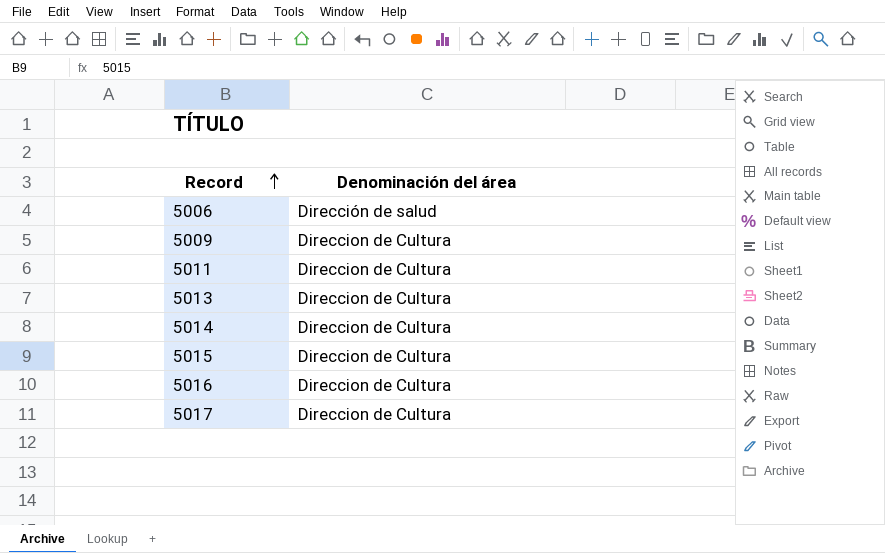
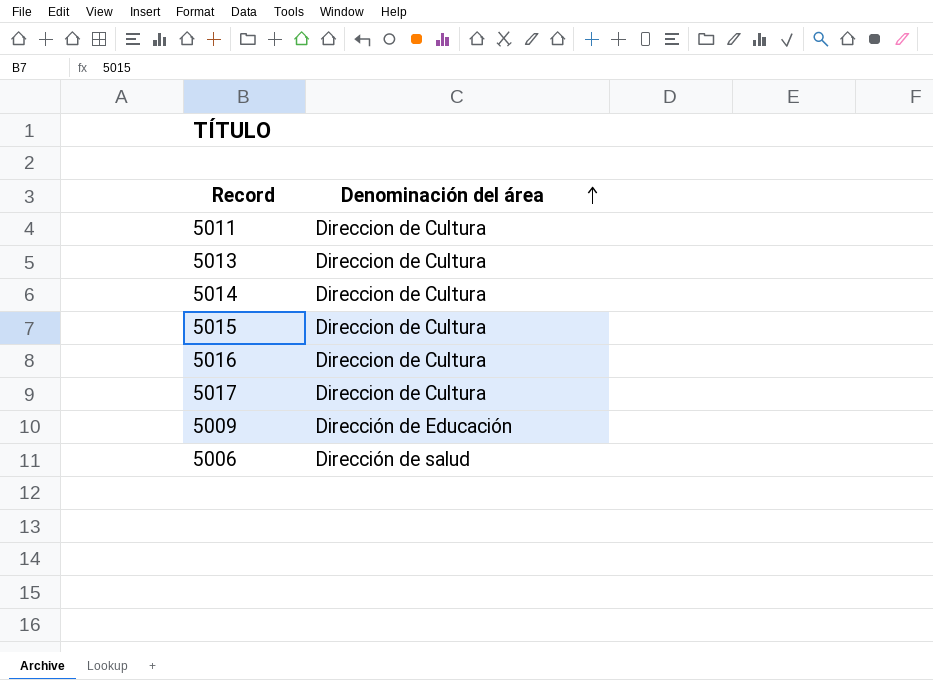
row order: Record ascending -> Denominación del área ascending
5009 | Denominación del área: Direccion de Cultura -> Dirección de Educación

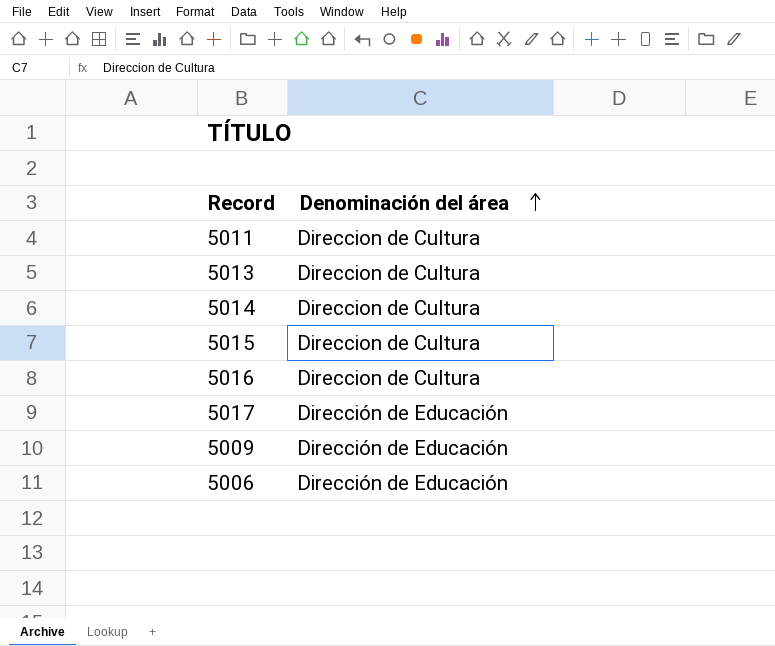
5017 | Denominación del área: Direccion de Cultura -> Dirección de Educación
5006 | Denominación del área: Dirección de salud -> Dirección de Educación

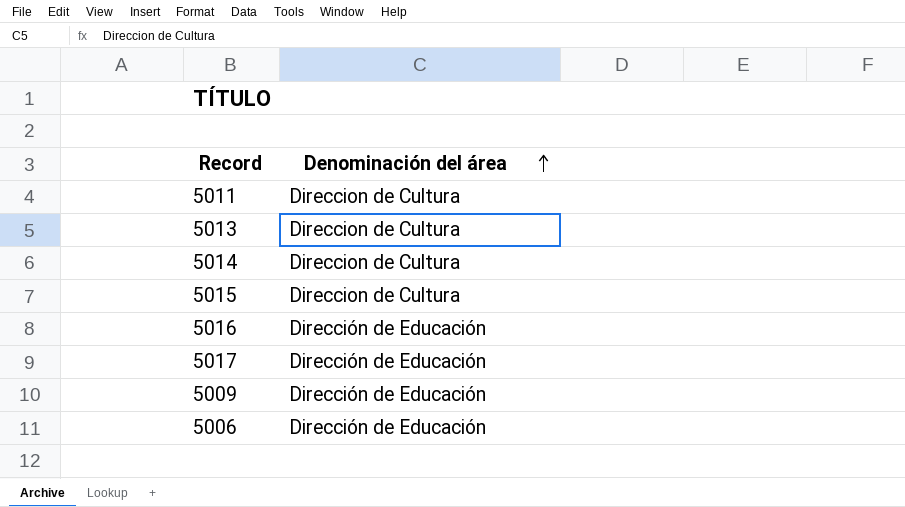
5016 | Denominación del área: Direccion de Cultura -> Dirección de Educación

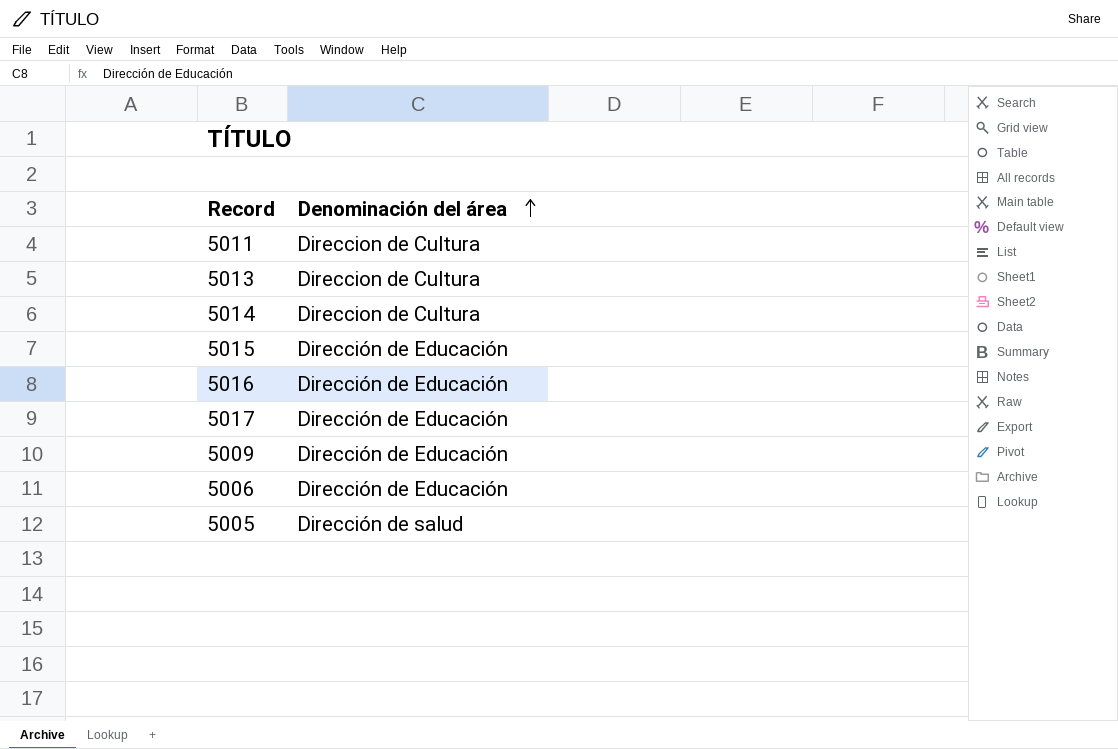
5015 | Denominación del área: Direccion de Cultura -> Dirección de Educación
row 5005: none -> Dirección de salud

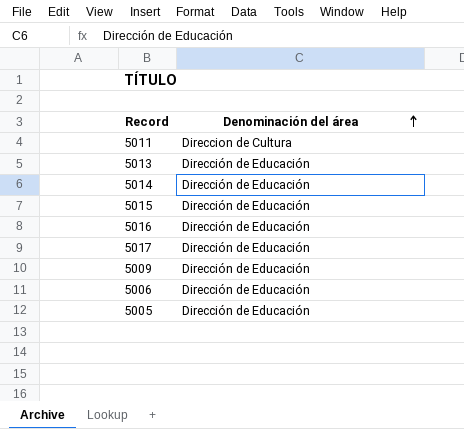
5013 | Denominación del área: Direccion de Cultura -> Dirección de Educación
5014 | Denominación del área: Direccion de Cultura -> Dirección de Educación
5005 | Denominación del área: Dirección de salud -> Dirección de Educación

